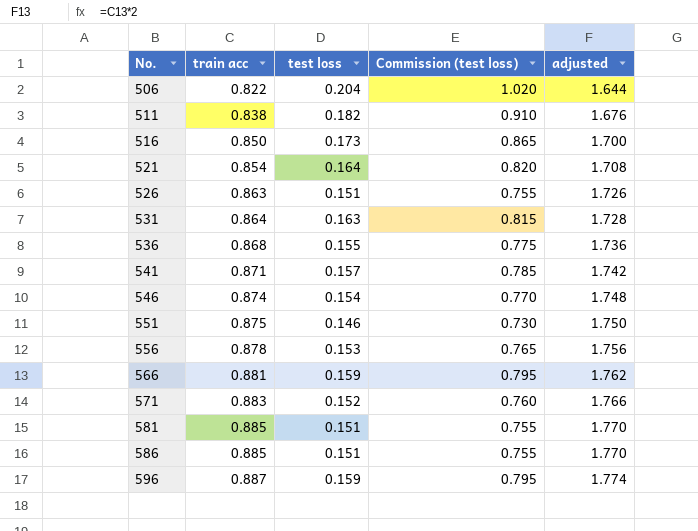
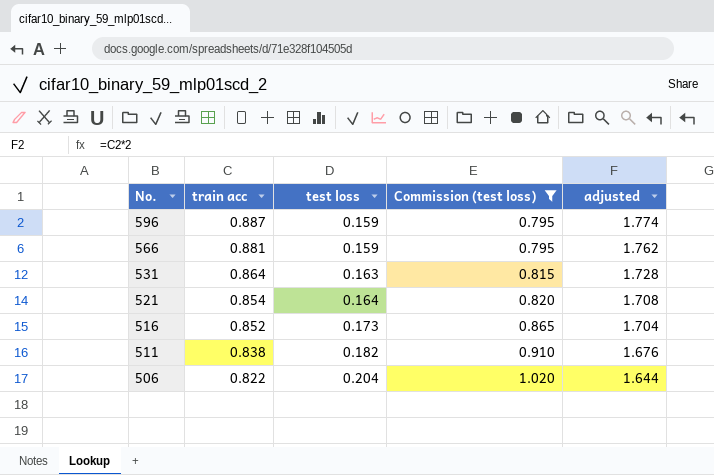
filter: none -> Commission (test loss) >= 0.795
row order: No. ascending -> No. descending
516 | train acc: 0.850 -> 0.852
516 | adjusted: 1.700 -> 1.704

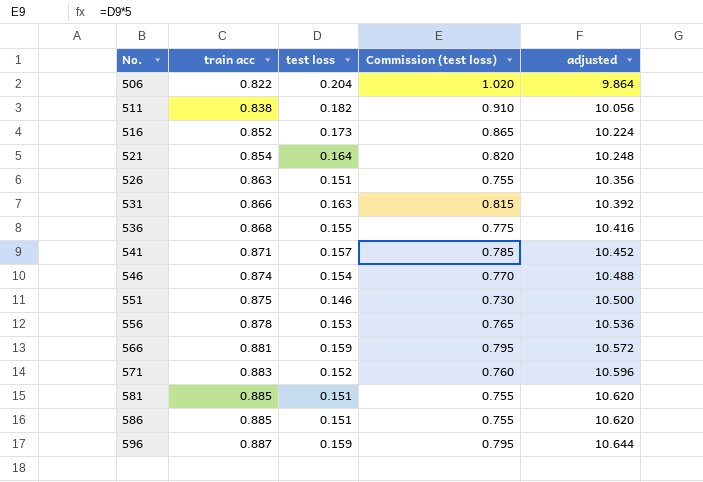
filter: Commission (test loss) >= 0.795 -> none
row order: No. descending -> No. ascending
column adjusted | formula: [train acc] * 2 -> [train acc] * 12
531 | train acc: 0.864 -> 0.866

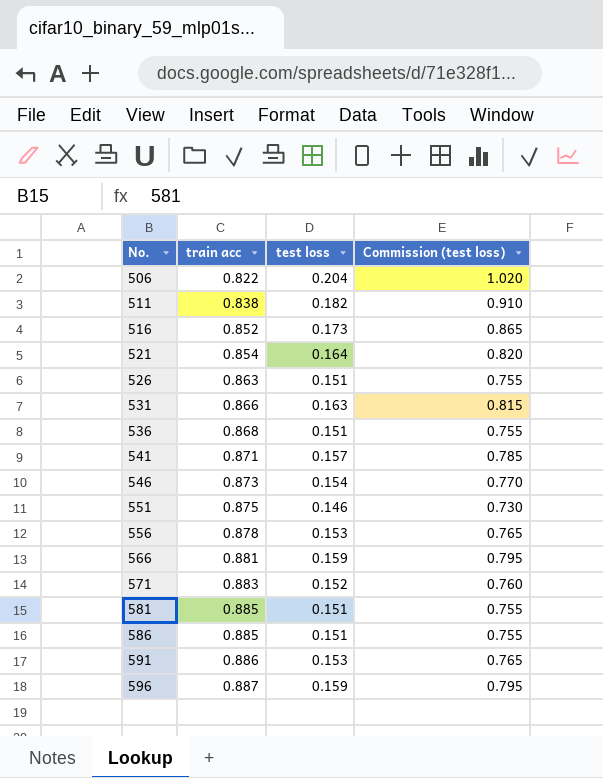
column adjusted | formula: [train acc] * 12 -> none
536 | test loss: 0.155 -> 0.151
536 | Commission (test loss): 0.775 -> 0.755
546 | train acc: 0.874 -> 0.873
row 591: none -> 0.886 | 0.153 | 0.765

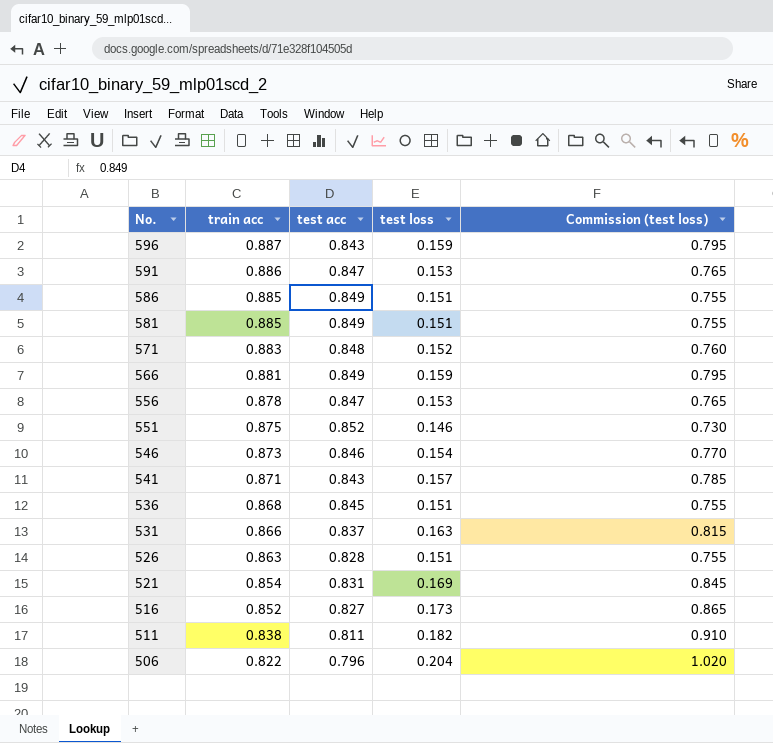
row order: No. ascending -> No. descending
column test acc | position: none -> 3
521 | test loss: 0.164 -> 0.169
521 | Commission (test loss): 0.820 -> 0.845

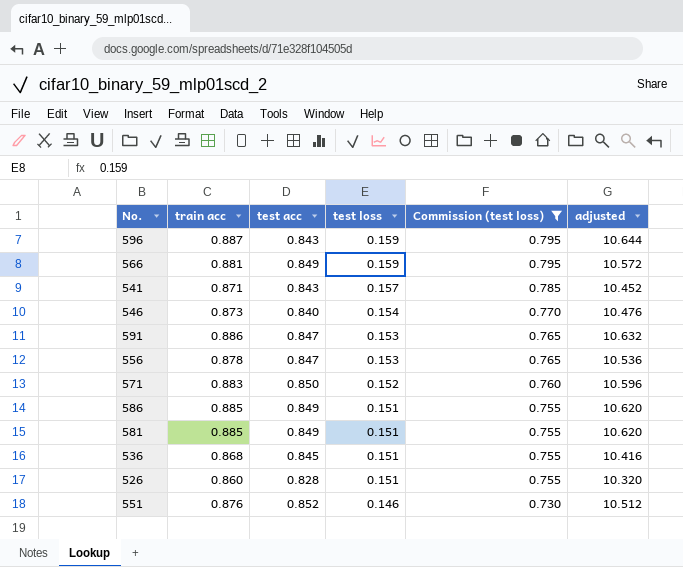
filter: none -> Commission (test loss) <= 0.795
row order: No. descending -> test loss descending
column adjusted | formula: none -> [train acc] * 12
546 | test acc: 0.846 -> 0.840
571 | test acc: 0.848 -> 0.850
526 | train acc: 0.863 -> 0.860
551 | train acc: 0.875 -> 0.876

